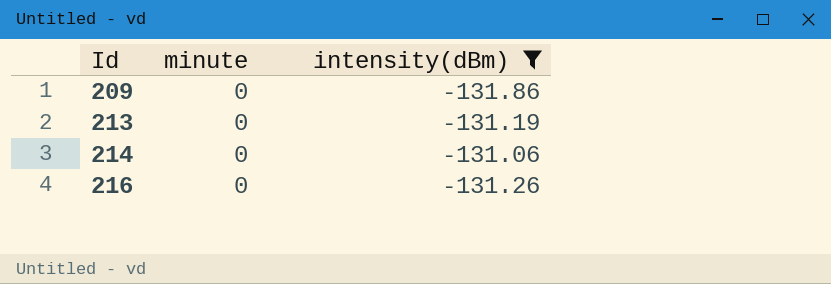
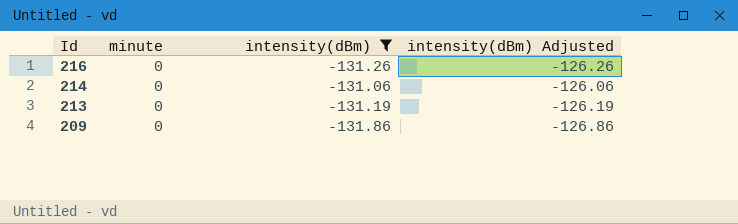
row order: Id ascending -> Id descending
column intensity(dBm) Adjusted | formula: none -> [intensity(dBm)] + 5

